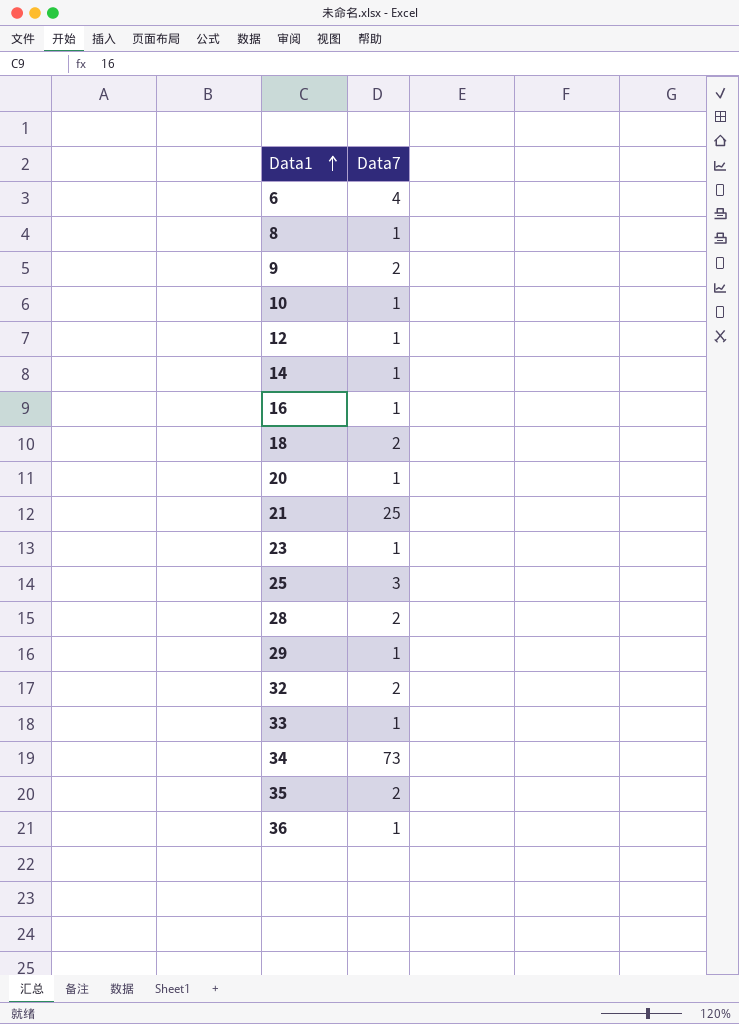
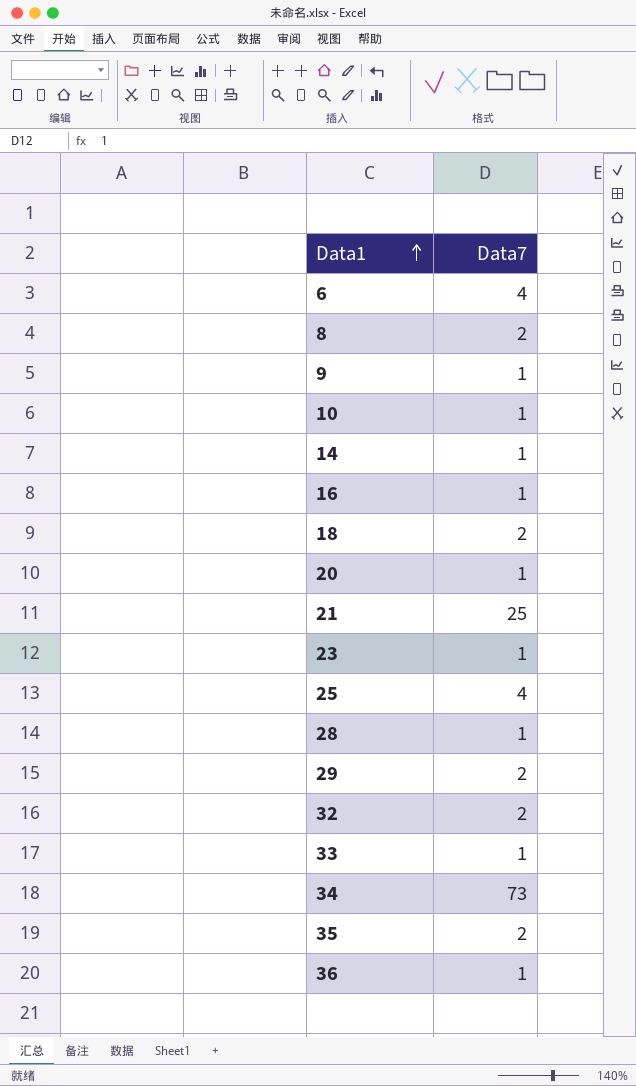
row 12: 1 -> none
8 | Data7: 1 -> 2
9 | Data7: 2 -> 1
25 | Data7: 3 -> 4
28 | Data7: 2 -> 1
29 | Data7: 1 -> 2

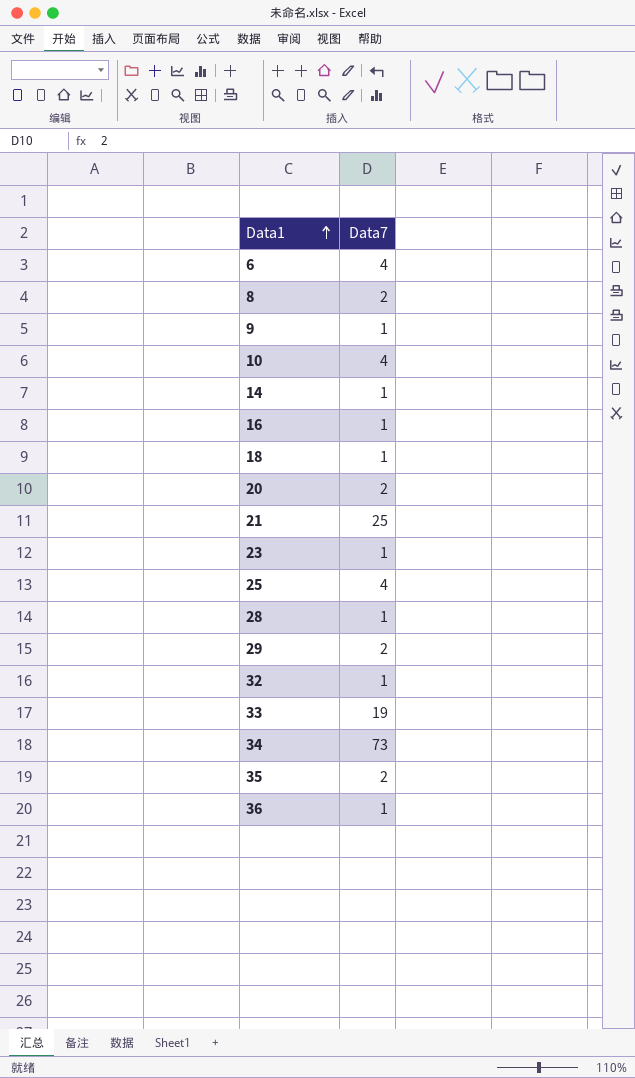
10 | Data7: 1 -> 4
18 | Data7: 2 -> 1
20 | Data7: 1 -> 2
32 | Data7: 2 -> 1
33 | Data7: 1 -> 19

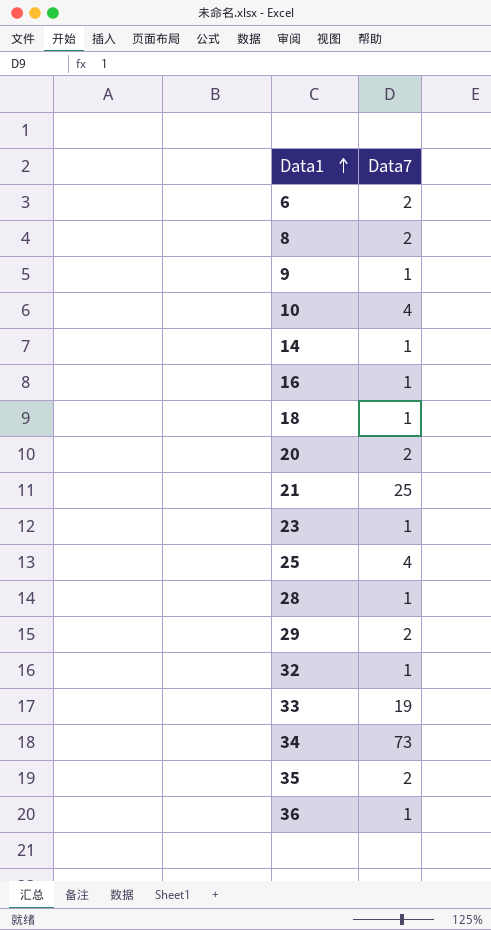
6 | Data7: 4 -> 2

